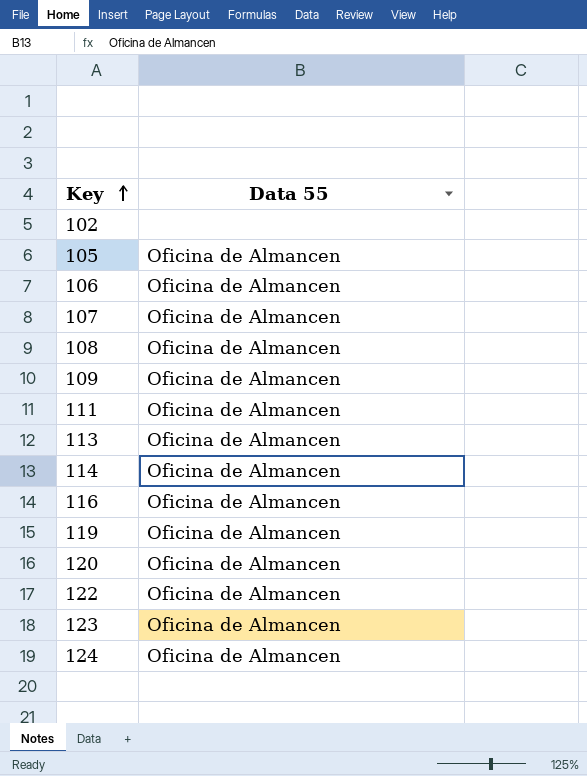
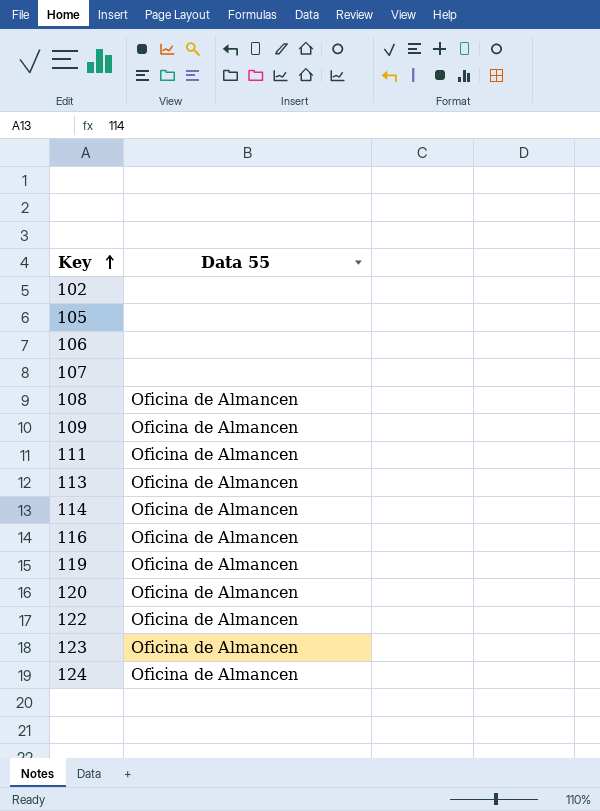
105 | Data 55: Oficina de Almancen -> none
106 | Data 55: Oficina de Almancen -> none
107 | Data 55: Oficina de Almancen -> none

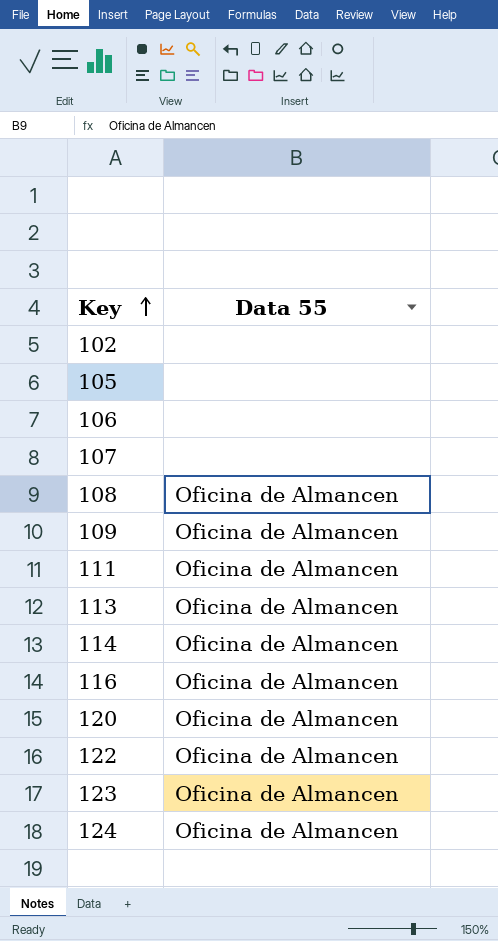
row 119: Oficina de Almancen -> none

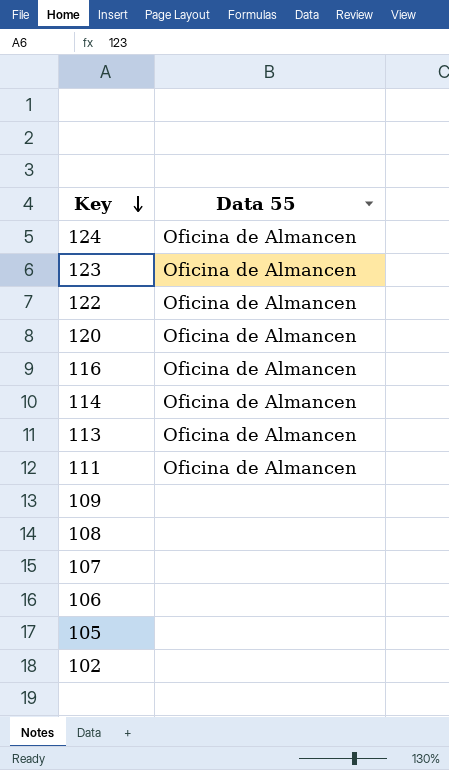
row order: Key ascending -> Key descending
109 | Data 55: Oficina de Almancen -> none
108 | Data 55: Oficina de Almancen -> none

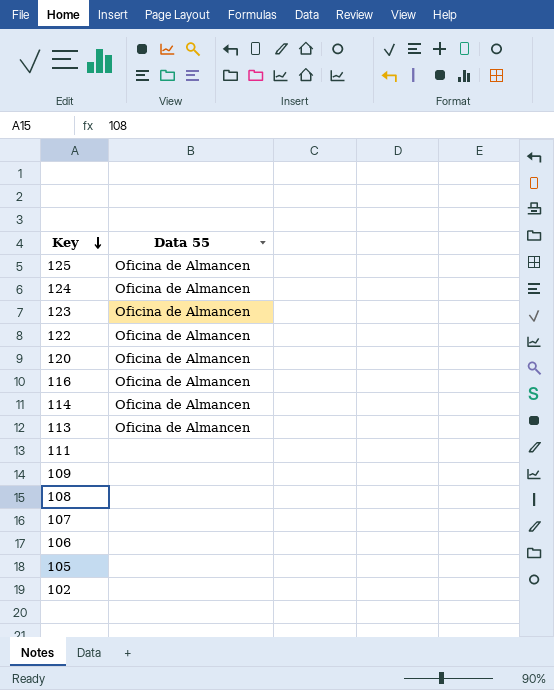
row 125: none -> Oficina de Almancen
111 | Data 55: Oficina de Almancen -> none

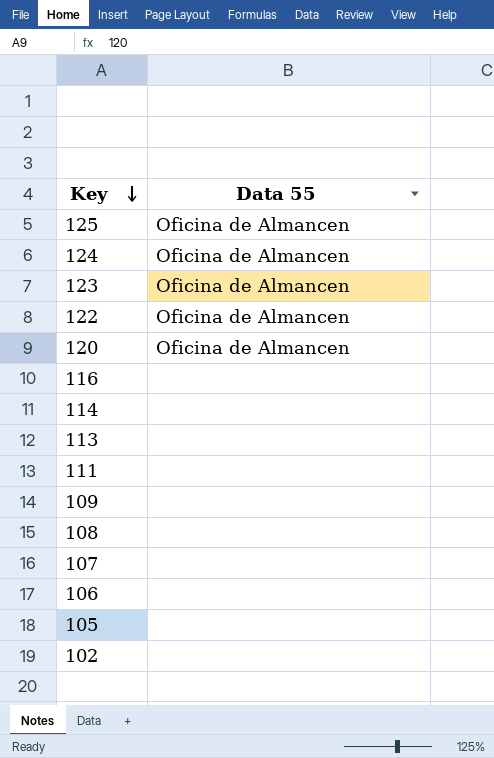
116 | Data 55: Oficina de Almancen -> none
114 | Data 55: Oficina de Almancen -> none
113 | Data 55: Oficina de Almancen -> none

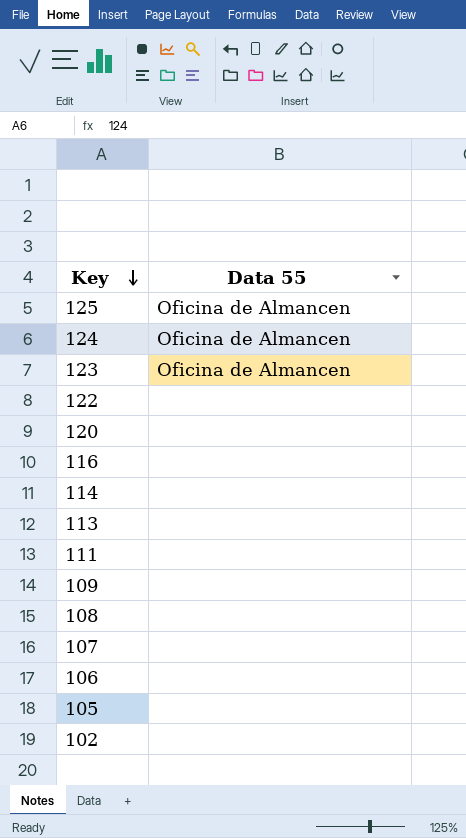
122 | Data 55: Oficina de Almancen -> none
120 | Data 55: Oficina de Almancen -> none

